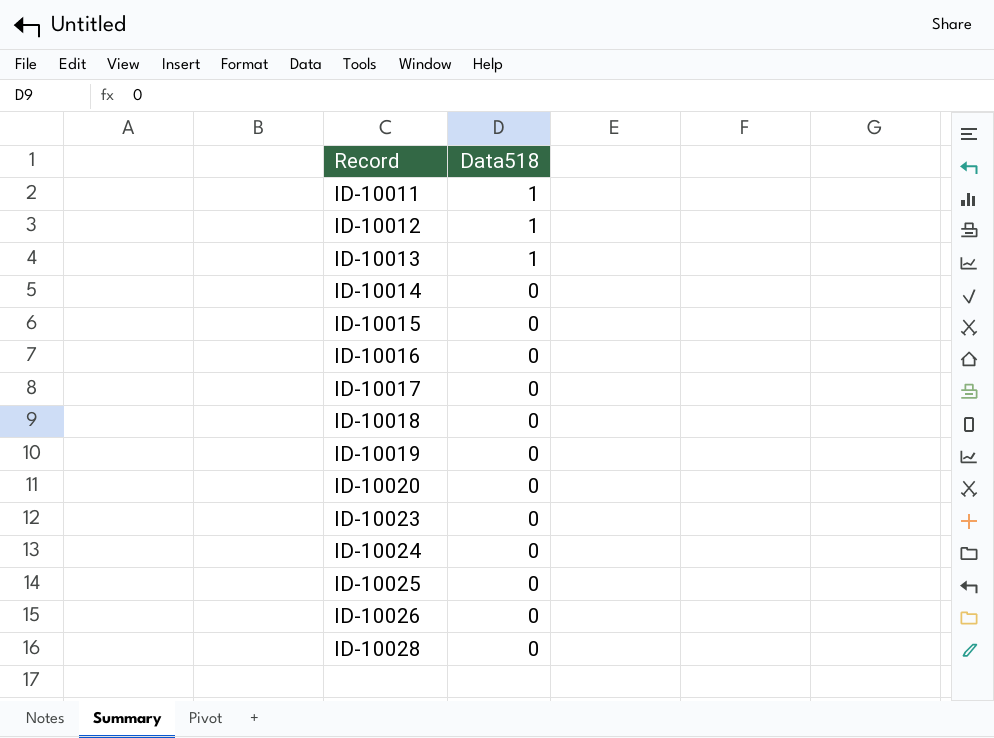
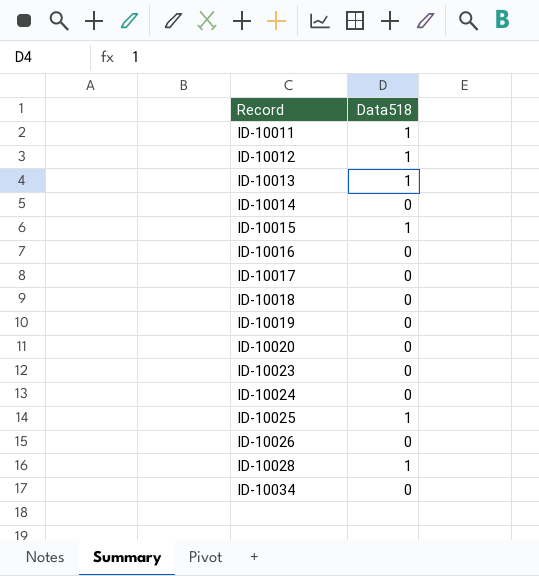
ID-10015 | Data518: 0 -> 1
ID-10025 | Data518: 0 -> 1
ID-10028 | Data518: 0 -> 1
row ID-10034: none -> 0

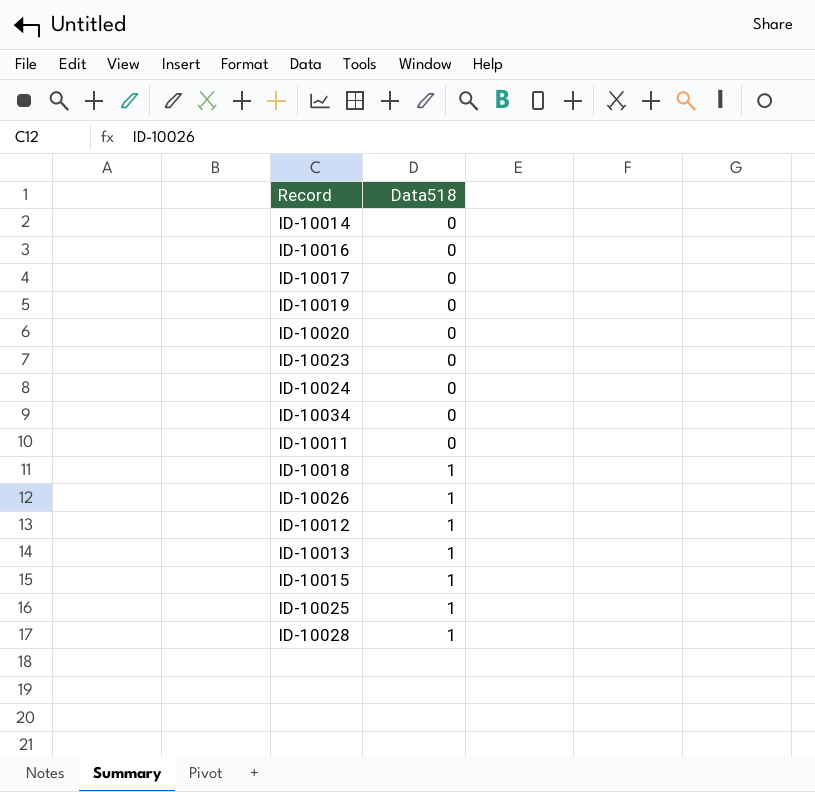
row order: Record ascending -> Data518 ascending
ID-10011 | Data518: 1 -> 0
ID-10018 | Data518: 0 -> 1
ID-10026 | Data518: 0 -> 1

